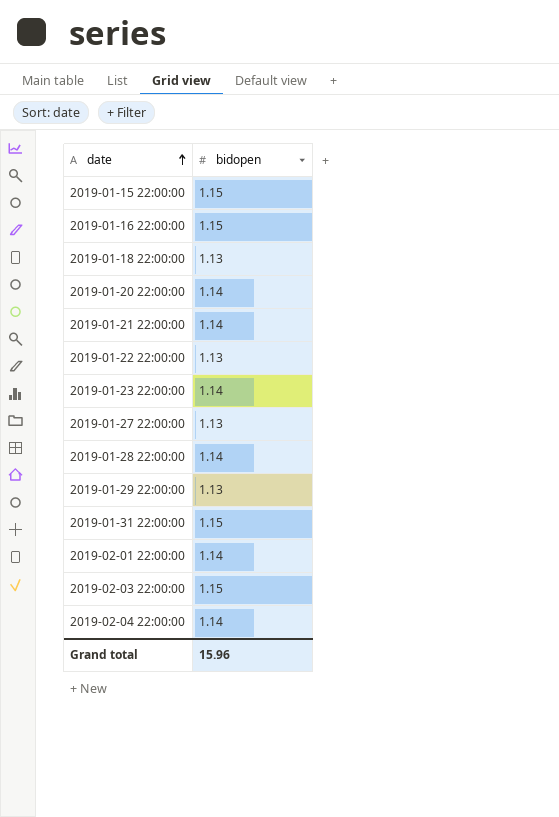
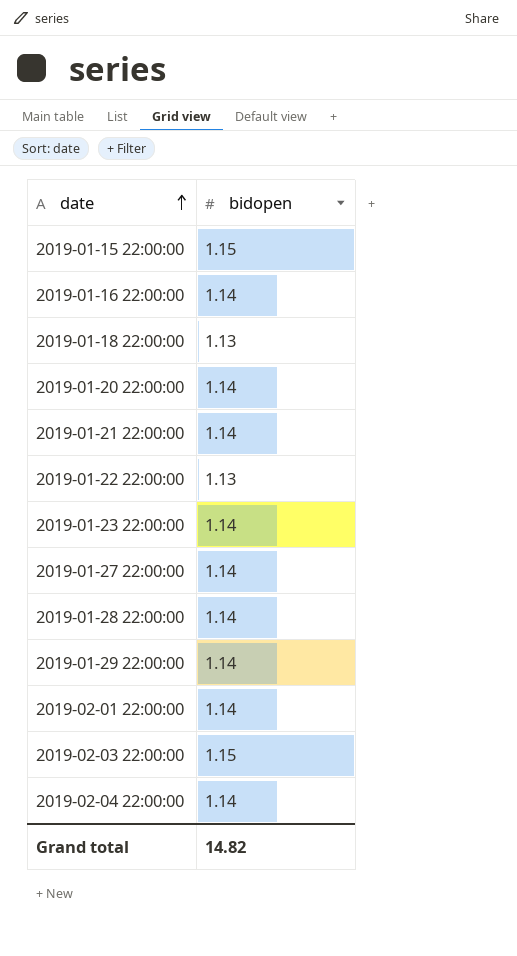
row 2019-01-31 22:00:00: 1.15 -> none
2019-01-16 22:00:00 | bidopen: 1.15 -> 1.14
2019-01-27 22:00:00 | bidopen: 1.13 -> 1.14
2019-01-29 22:00:00 | bidopen: 1.13 -> 1.14
Grand total | bidopen: 15.96 -> 14.82

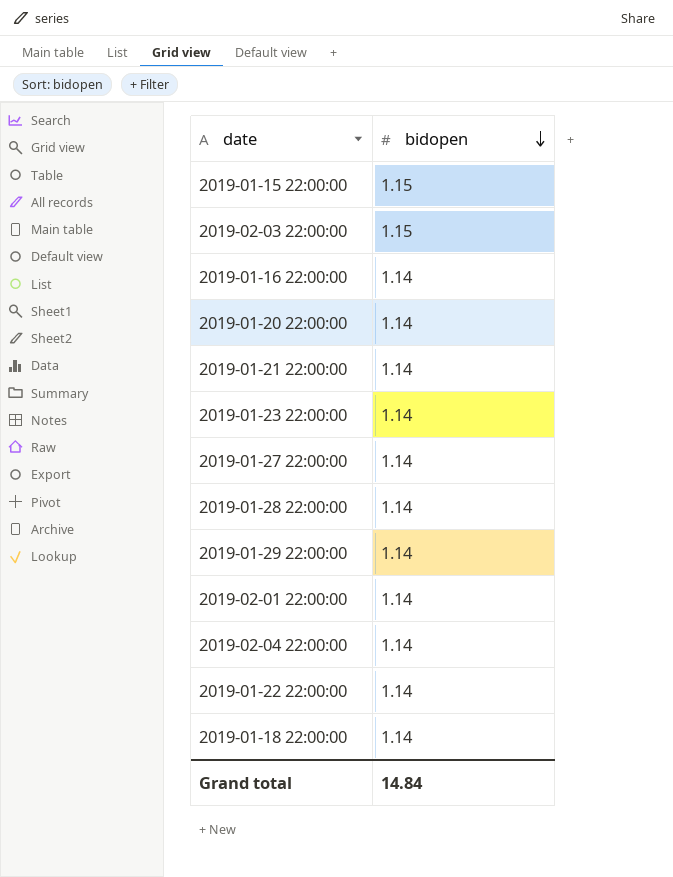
row order: date ascending -> bidopen descending
2019-01-22 22:00:00 | bidopen: 1.13 -> 1.14
2019-01-18 22:00:00 | bidopen: 1.13 -> 1.14
Grand total | bidopen: 14.82 -> 14.84

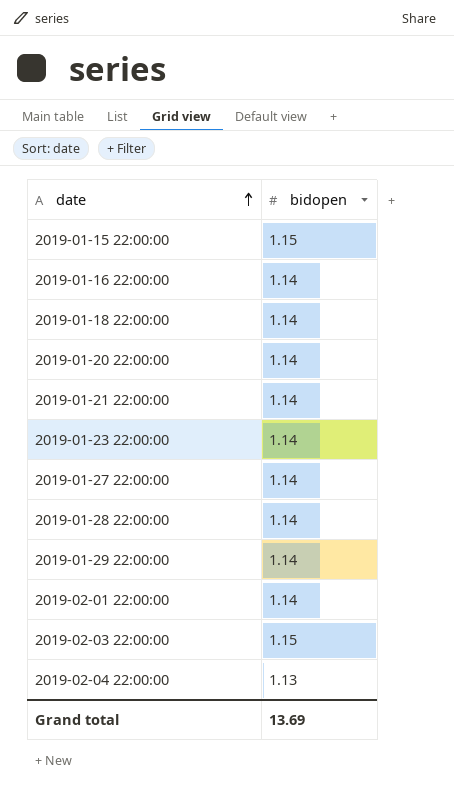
row order: bidopen descending -> date ascending
row 2019-01-22 22:00:00: 1.14 -> none
2019-02-04 22:00:00 | bidopen: 1.14 -> 1.13
Grand total | bidopen: 14.84 -> 13.69

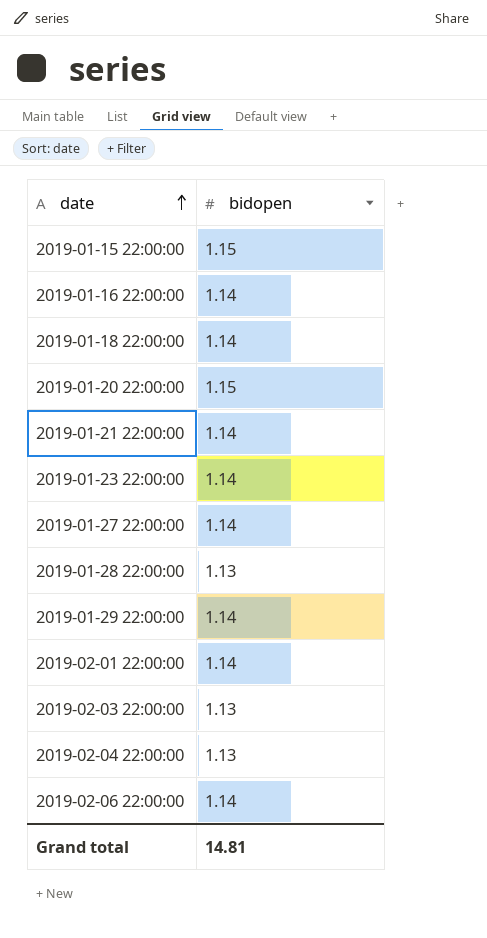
2019-01-20 22:00:00 | bidopen: 1.14 -> 1.15
2019-01-28 22:00:00 | bidopen: 1.14 -> 1.13
2019-02-03 22:00:00 | bidopen: 1.15 -> 1.13
row 2019-02-06 22:00:00: none -> 1.14
Grand total | bidopen: 13.69 -> 14.81

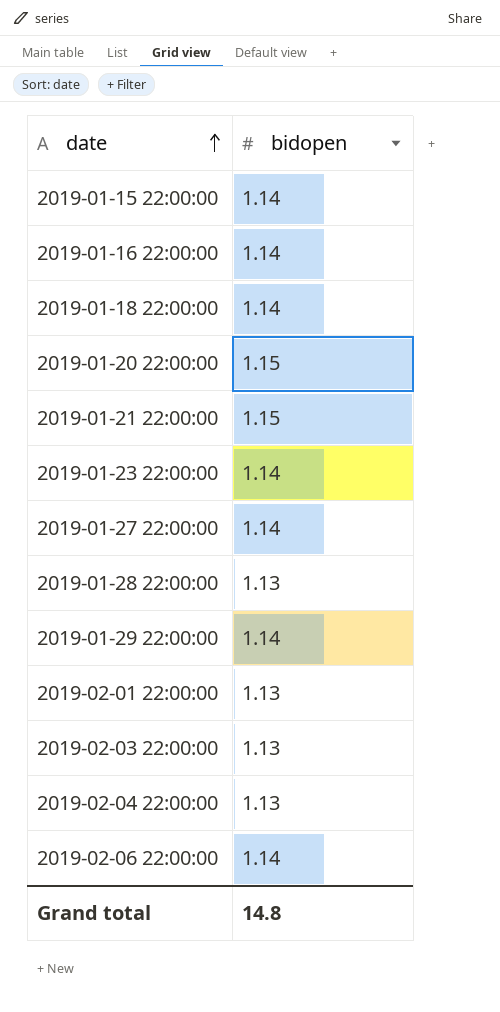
2019-01-15 22:00:00 | bidopen: 1.15 -> 1.14
2019-01-21 22:00:00 | bidopen: 1.14 -> 1.15
2019-02-01 22:00:00 | bidopen: 1.14 -> 1.13
Grand total | bidopen: 14.81 -> 14.8

